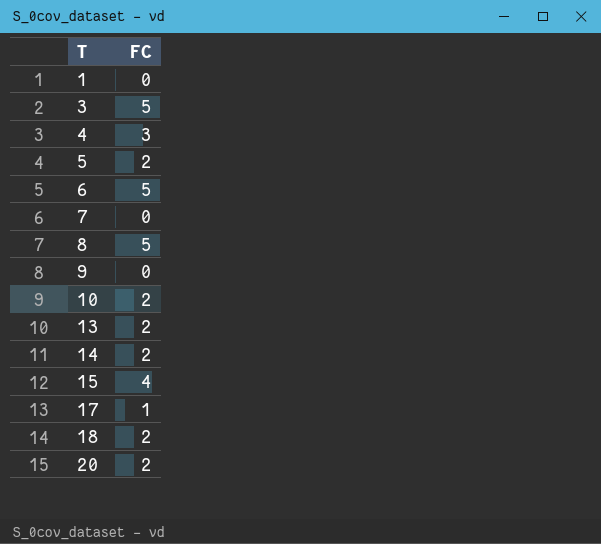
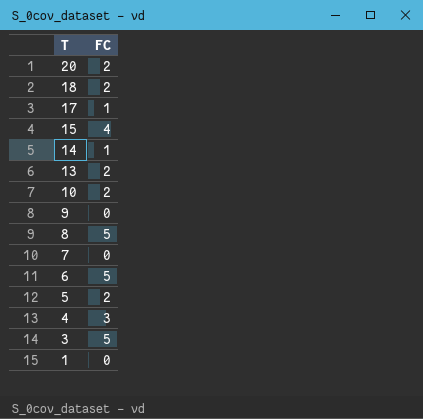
row order: T ascending -> T descending
14 | FC: 2 -> 1

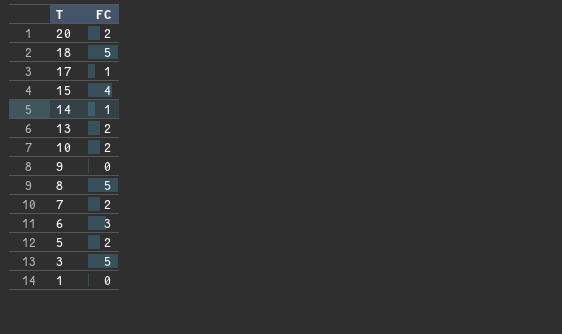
row 4: 3 -> none
18 | FC: 2 -> 5
7 | FC: 0 -> 2
6 | FC: 5 -> 3

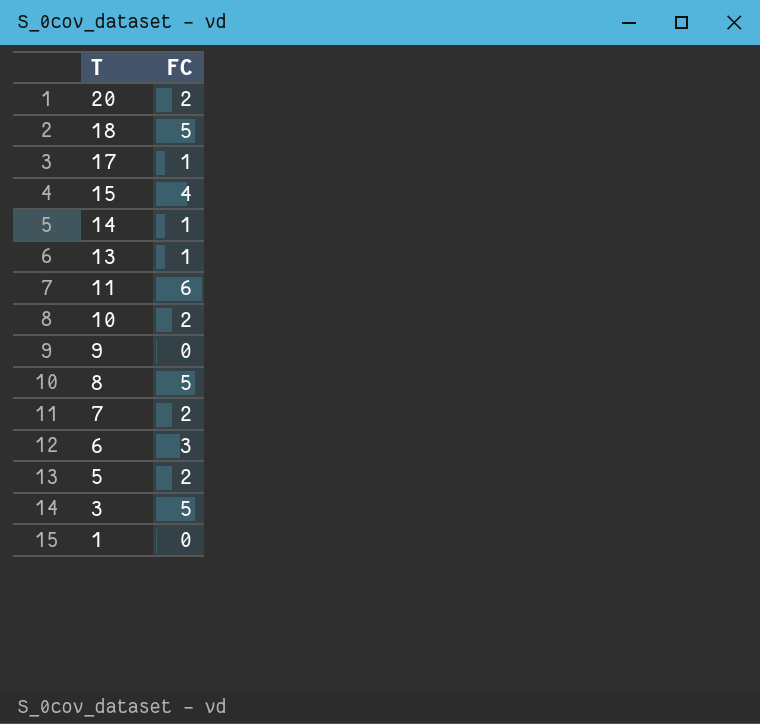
13 | FC: 2 -> 1
row 11: none -> 6

